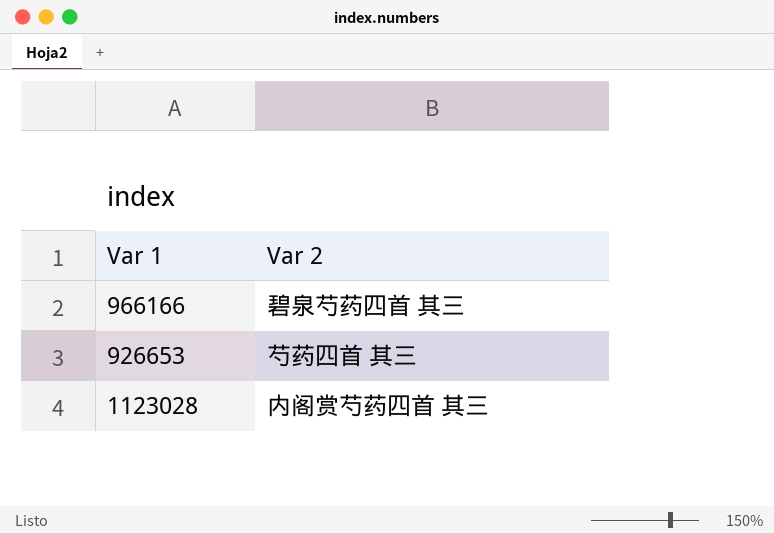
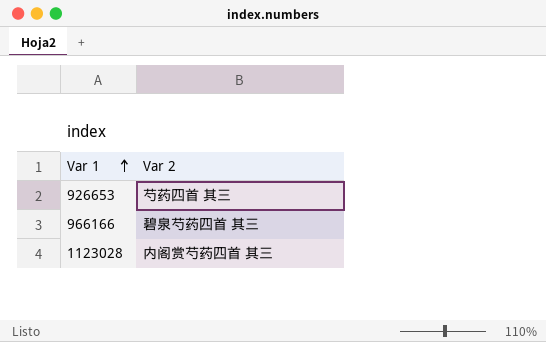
row order: none -> Var 1 ascending

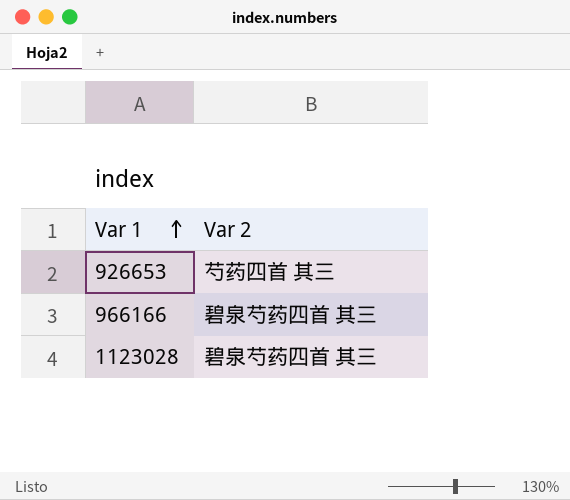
1123028 | Var 2: 内阁赏芍药四首 其三 -> 碧泉芍药四首 其三

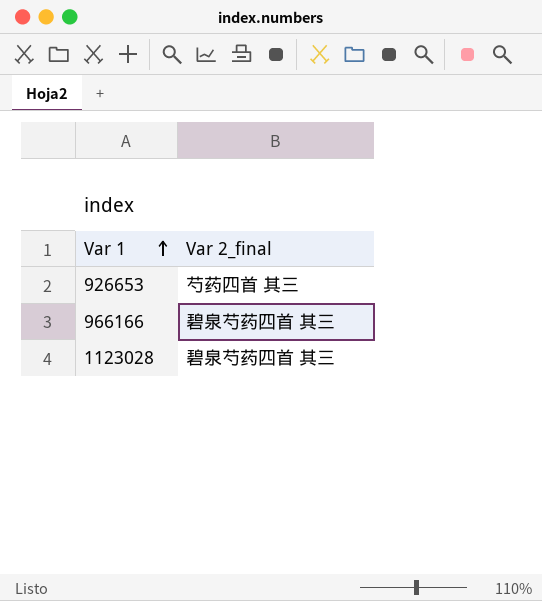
column name: Var 2 -> Var 2_final

